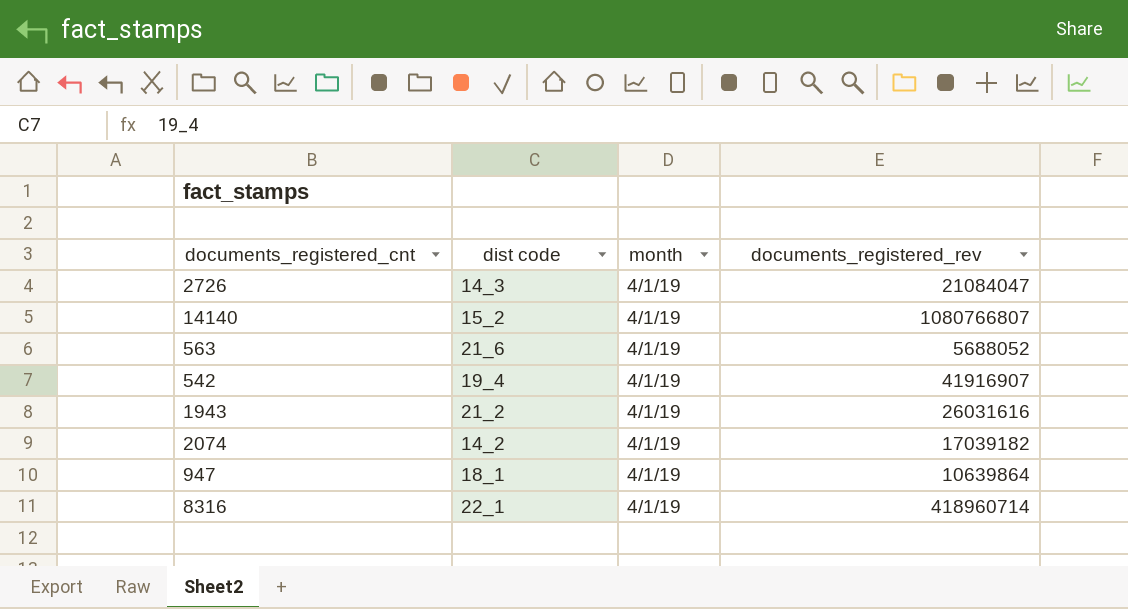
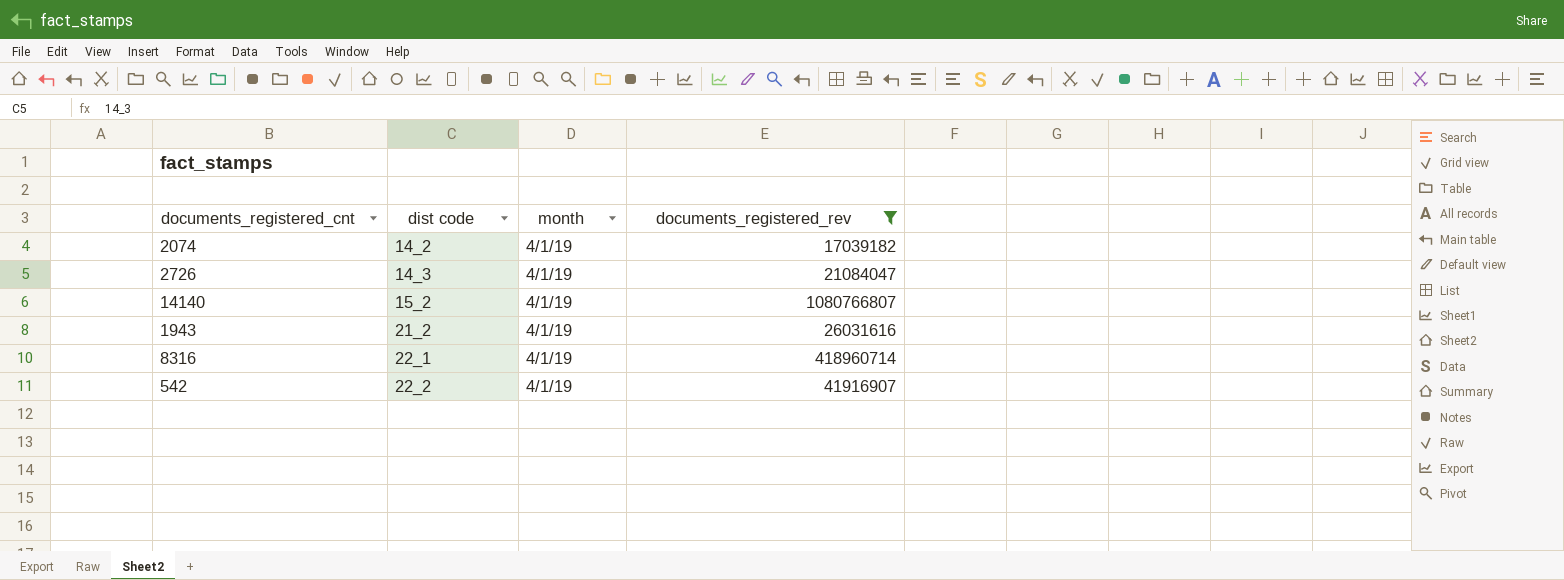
filter: none -> documents_registered_rev >= 17039182
row order: none -> dist code ascending
542 | dist code: 19_4 -> 22_2

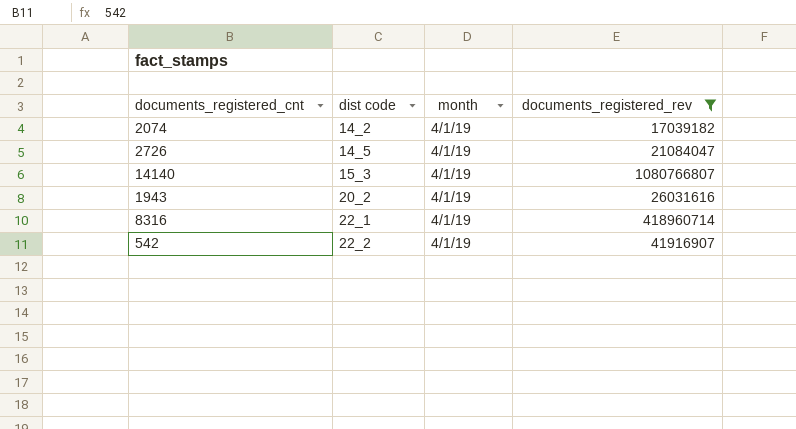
2726 | dist code: 14_3 -> 14_5
14140 | dist code: 15_2 -> 15_3
1943 | dist code: 21_2 -> 20_2

